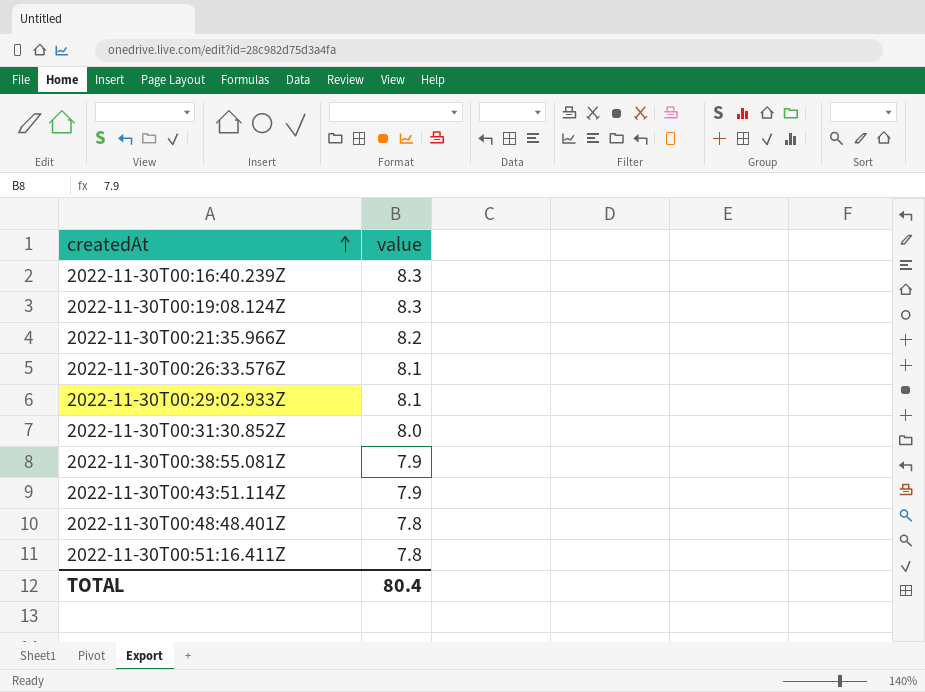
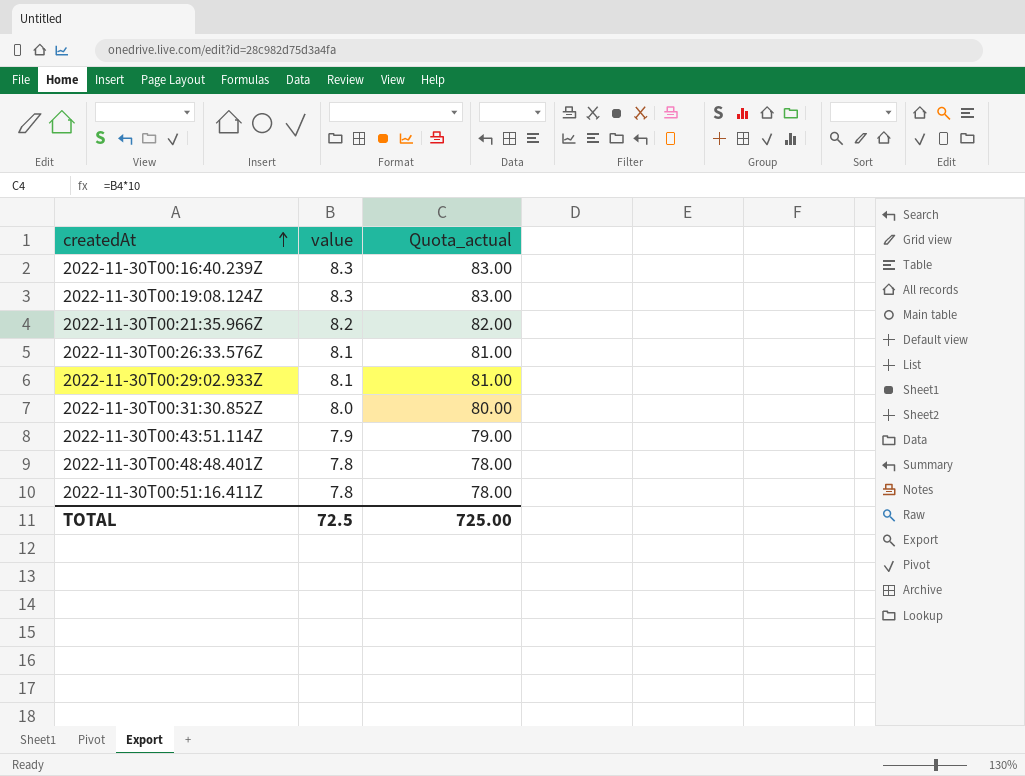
column Quota_actual | formula: none -> [value] * 10
row 2022-11-30T00:38:55.081Z: 7.9 -> none
TOTAL | value: 80.4 -> 72.5

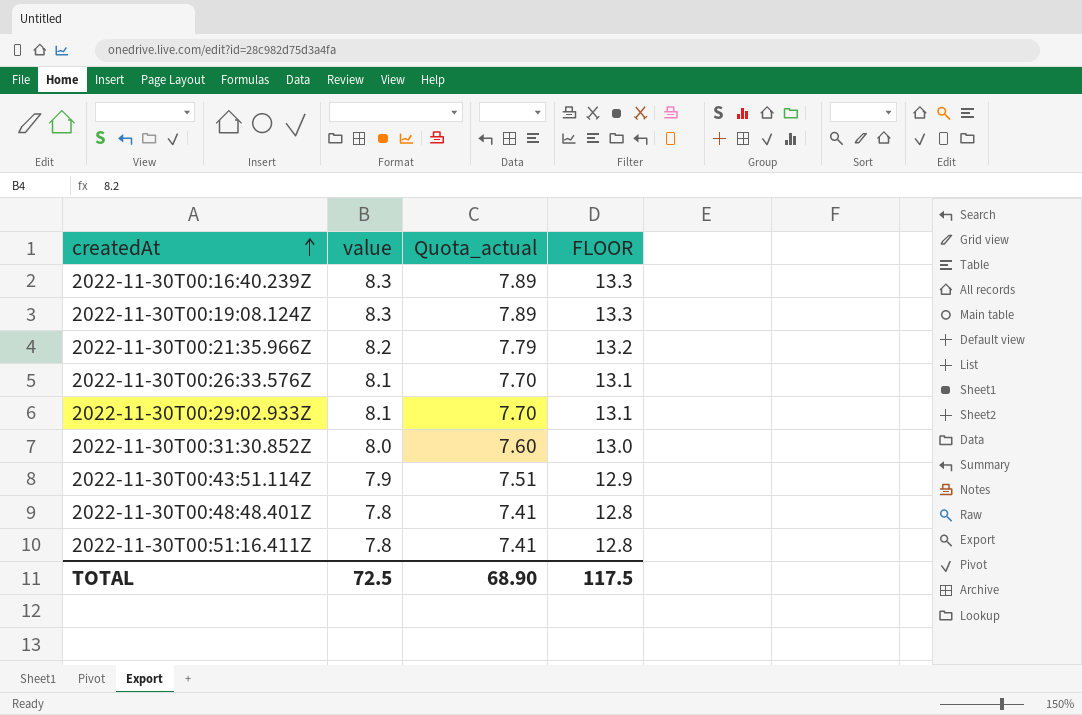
column Quota_actual | formula: [value] * 10 -> [value] * 0.95
column FLOOR | formula: none -> [value] + 5
TOTAL | Quota_actual: 725.00 -> 68.90

